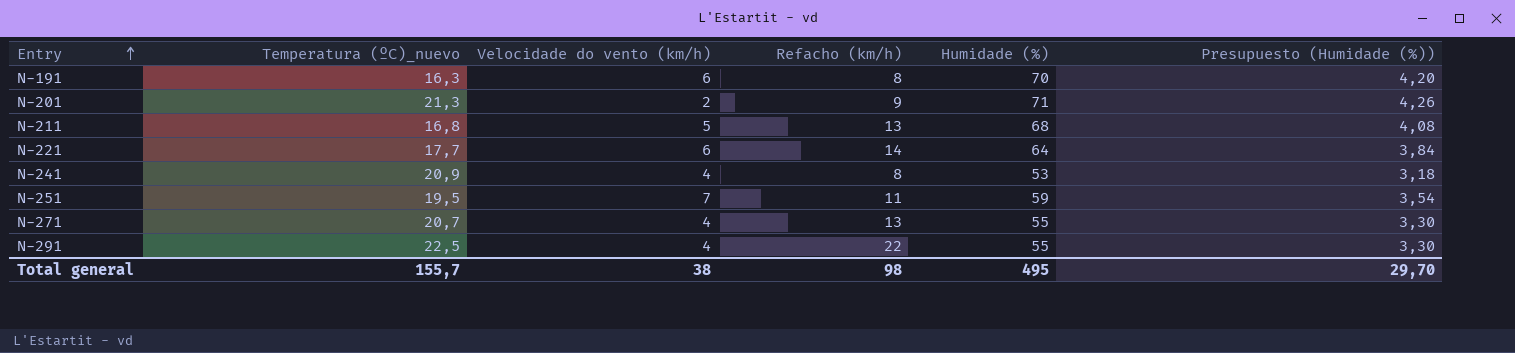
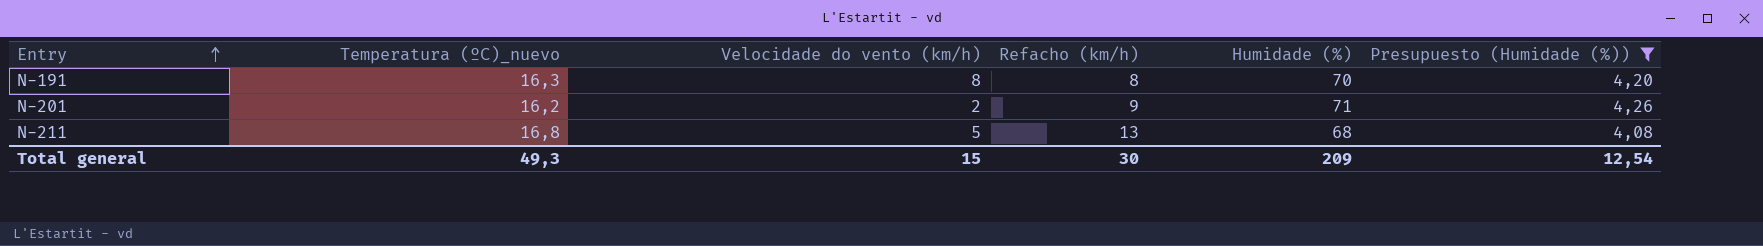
filter: none -> Presupuesto (Humidade (%)) >= 4,08
N-191 | Velocidade do vento (km/h): 6 -> 8
N-201 | Temperatura (ºC)_nuevo: 21,3 -> 16,2
Total general | Temperatura (ºC)_nuevo: 155,7 -> 49,3
Total general | Velocidade do vento (km/h): 38 -> 15
Total general | Refacho (km/h): 98 -> 30
Total general | Humidade (%): 495 -> 209
Total general | Presupuesto (Humidade (%)): 29,70 -> 12,54

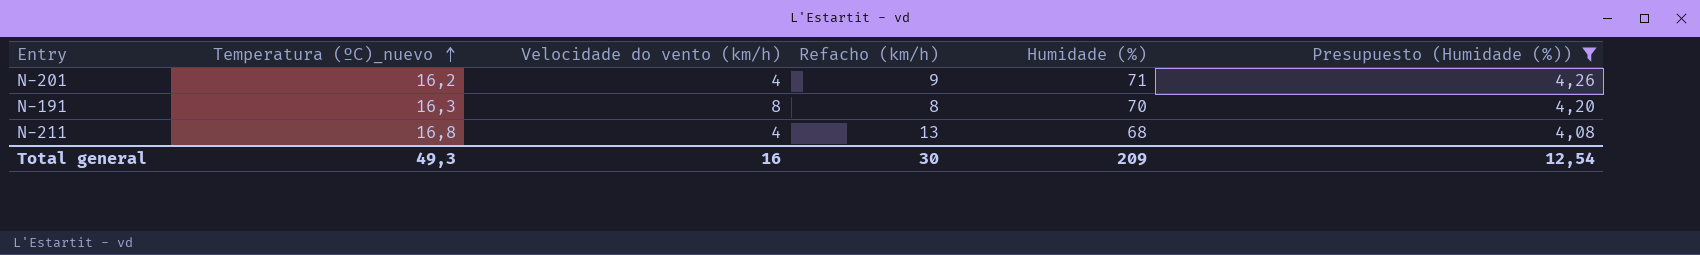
row order: Entry ascending -> Temperatura (ºC)_nuevo ascending
N-201 | Velocidade do vento (km/h): 2 -> 4
N-211 | Velocidade do vento (km/h): 5 -> 4
Total general | Velocidade do vento (km/h): 15 -> 16

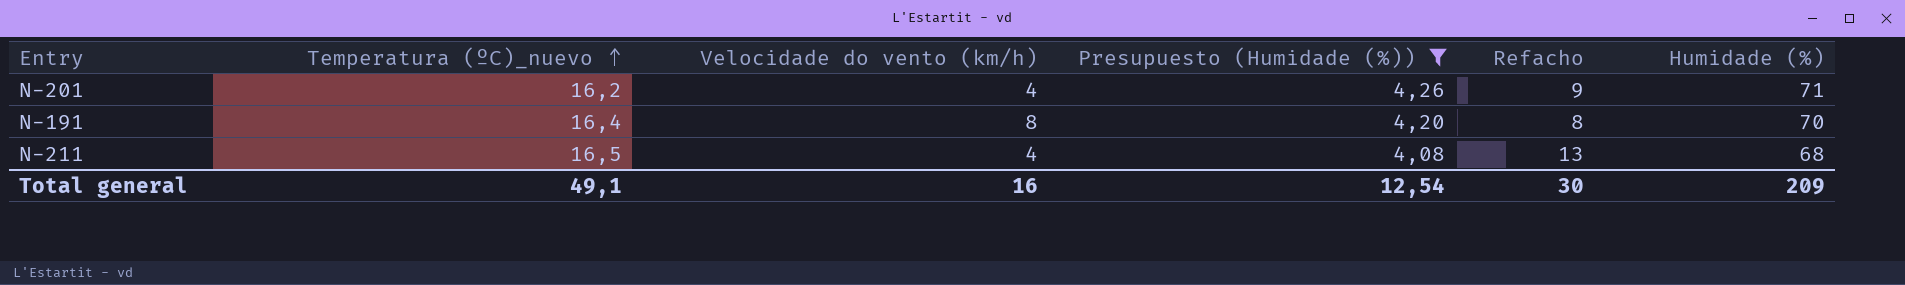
column Presupuesto (Humidade (%)) | position: 6 -> 4
column name: Refacho (km/h) -> Refacho
N-191 | Temperatura (ºC)_nuevo: 16,3 -> 16,4
N-211 | Temperatura (ºC)_nuevo: 16,8 -> 16,5
Total general | Temperatura (ºC)_nuevo: 49,3 -> 49,1

